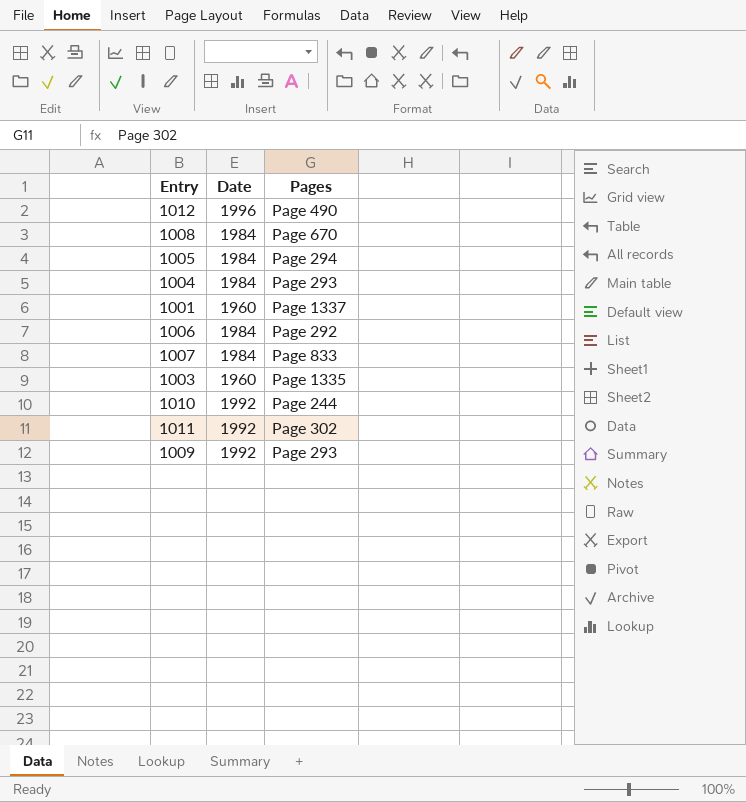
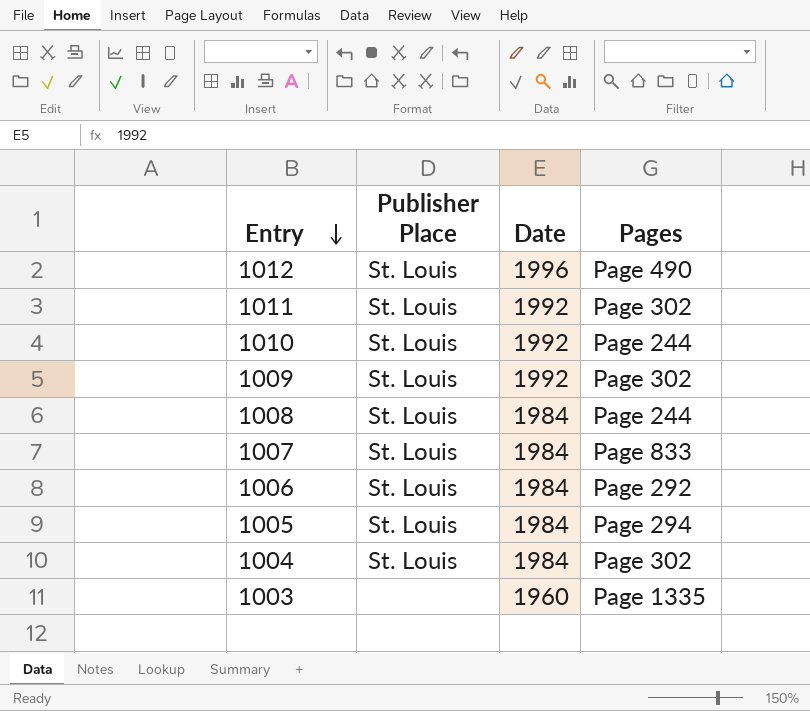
row order: none -> Entry descending
column Publisher Place | position: none -> 2
row 1001: 1960 | Page 1337 -> none
1009 | Pages: Page 293 -> Page 302
1008 | Pages: Page 670 -> Page 244
1004 | Pages: Page 293 -> Page 302

